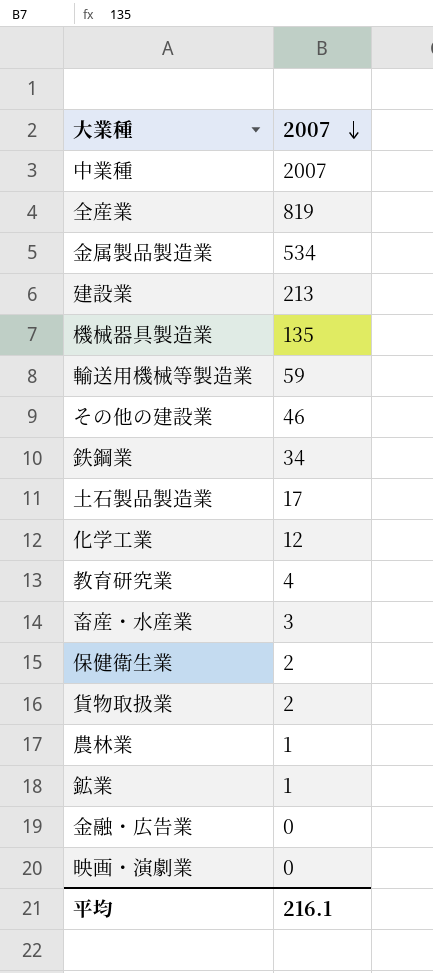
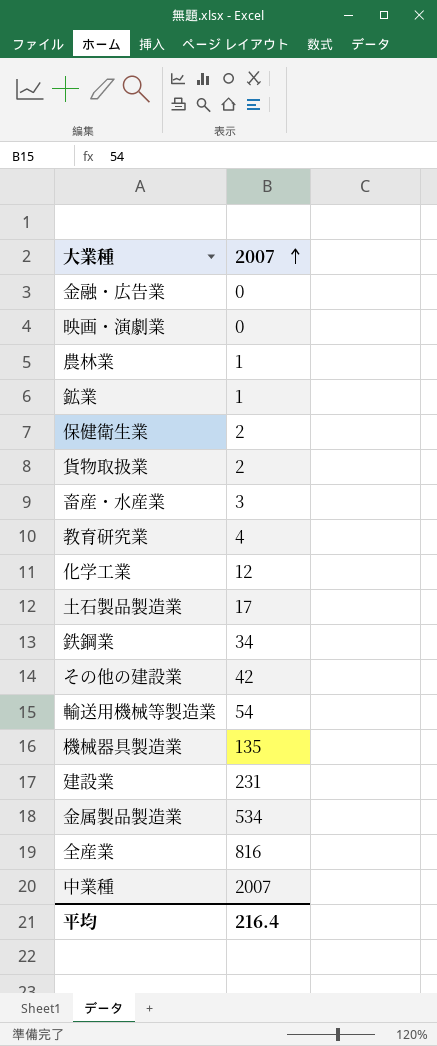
row order: 2007 descending -> 2007 ascending
その他の建設業 | 2007: 46 -> 42
輸送用機械等製造業 | 2007: 59 -> 54
建設業 | 2007: 213 -> 231
全産業 | 2007: 819 -> 816
平均 | 2007: 216.1 -> 216.4

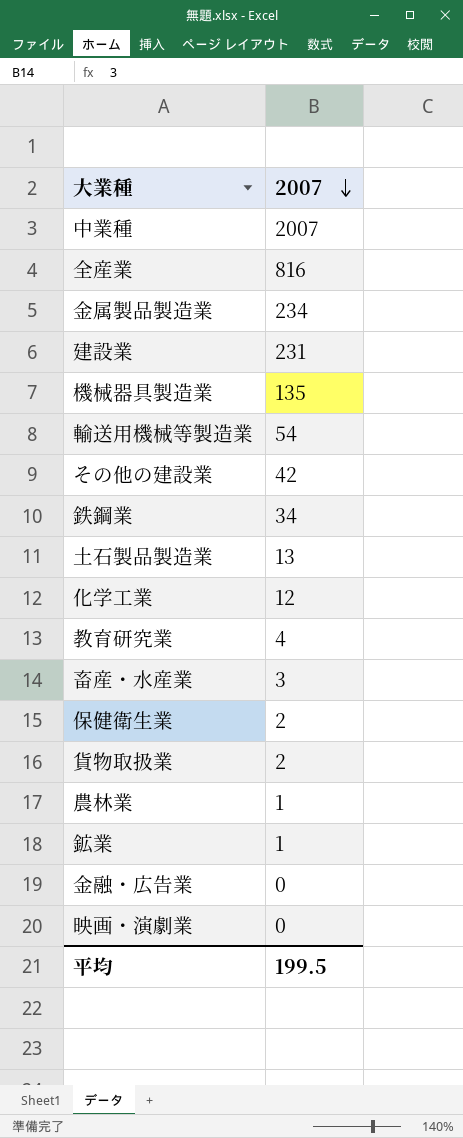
row order: 2007 ascending -> 2007 descending
金属製品製造業 | 2007: 534 -> 234
土石製品製造業 | 2007: 17 -> 13
平均 | 2007: 216.4 -> 199.5

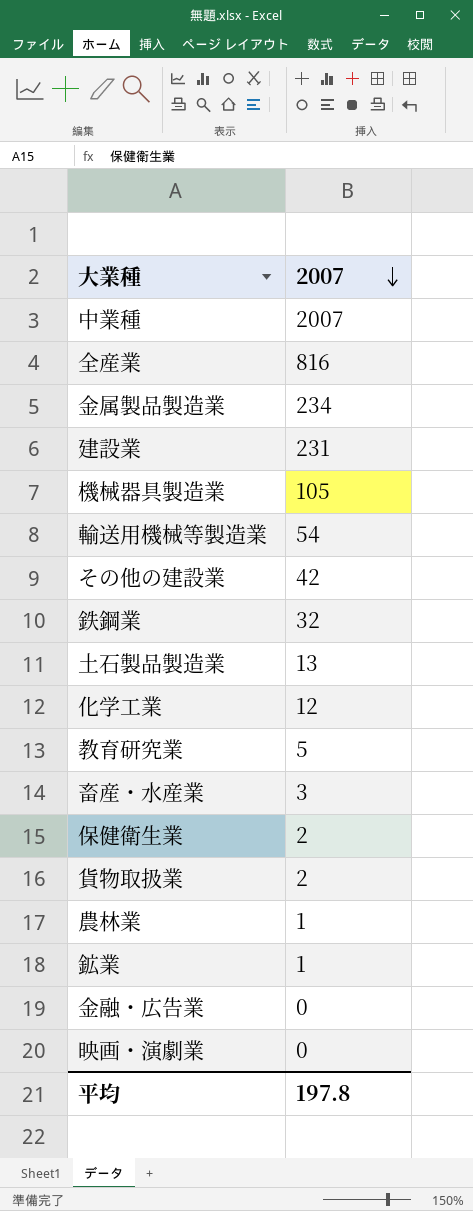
機械器具製造業 | 2007: 135 -> 105
鉄鋼業 | 2007: 34 -> 32
教育研究業 | 2007: 4 -> 5
平均 | 2007: 199.5 -> 197.8

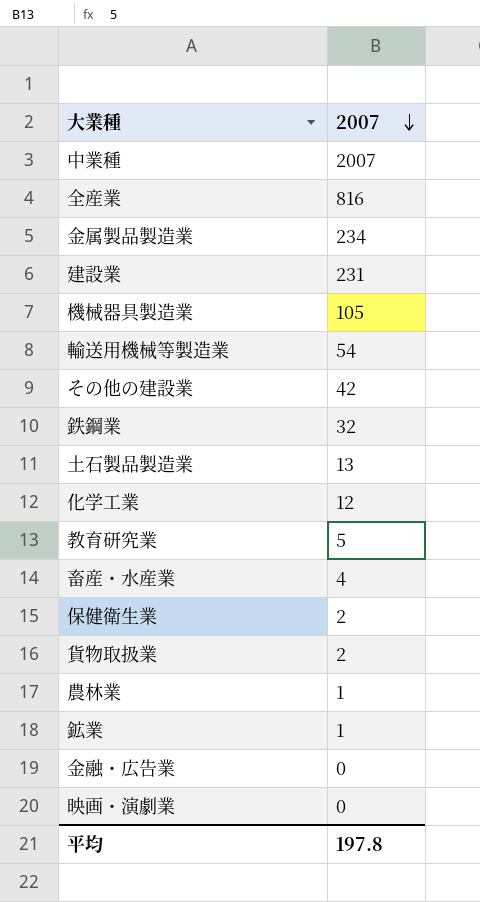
畜産・水産業 | 2007: 3 -> 4

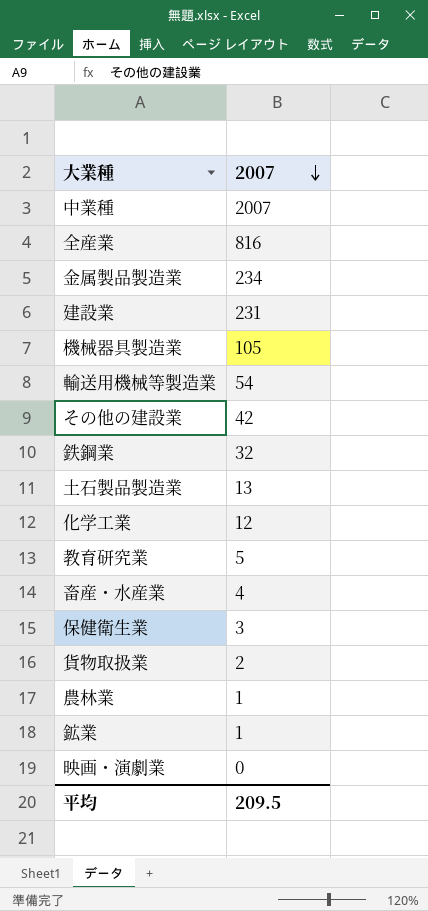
row 金融・広告業: 0 -> none
保健衛生業 | 2007: 2 -> 3
平均 | 2007: 197.8 -> 209.5

